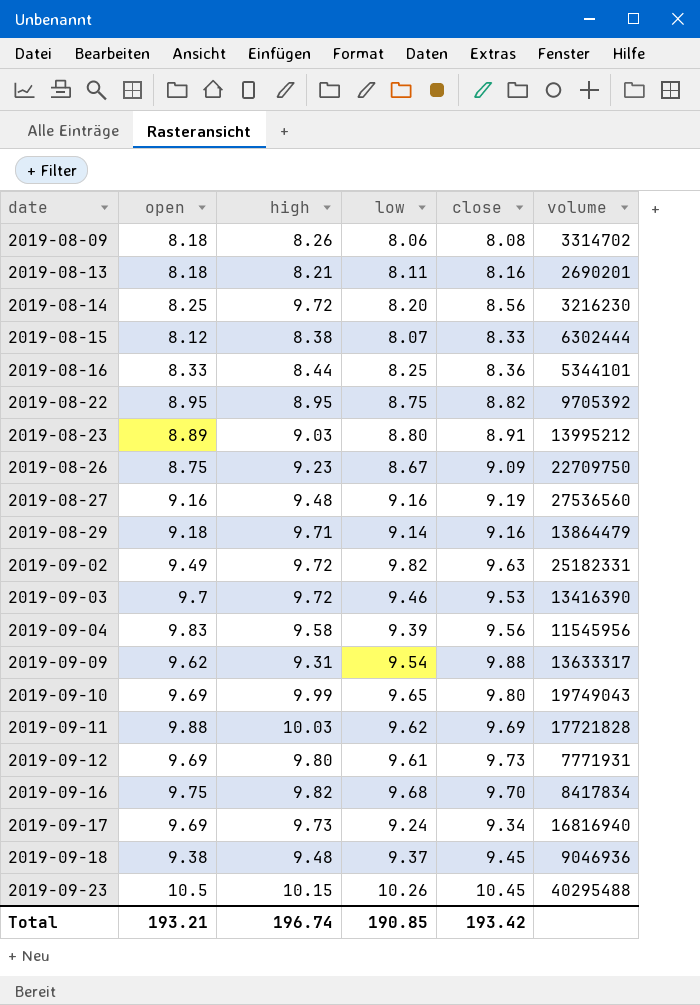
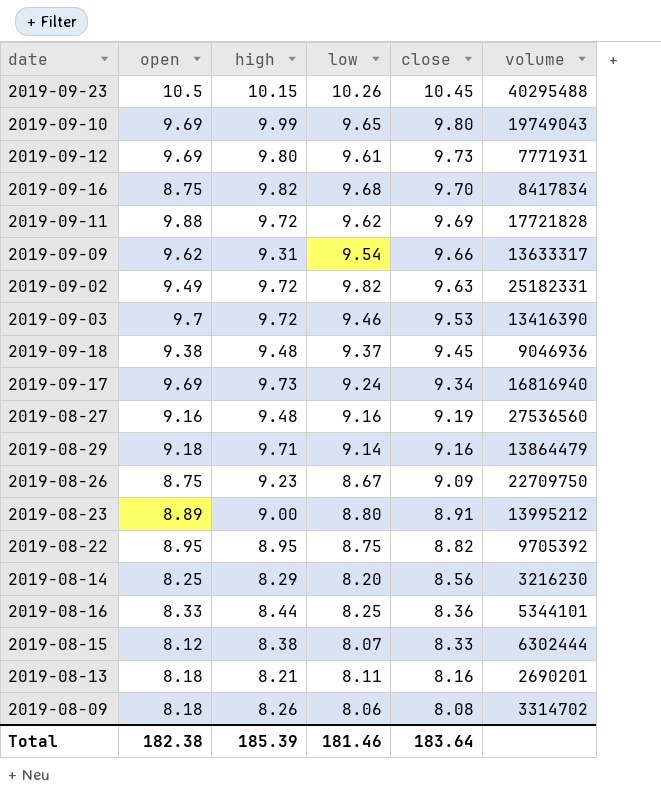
row order: date ascending -> close descending
row 2019-09-04: 9.83 | 9.58 | 9.39 | 9.56 | 11545956 -> none
2019-09-16 | open: 9.75 -> 8.75
2019-09-11 | high: 10.03 -> 9.72
2019-09-09 | close: 9.88 -> 9.66
2019-08-23 | high: 9.03 -> 9.00
2019-08-14 | high: 9.72 -> 8.29
Total | open: 193.21 -> 182.38
Total | high: 196.74 -> 185.39
Total | low: 190.85 -> 181.46
Total | close: 193.42 -> 183.64

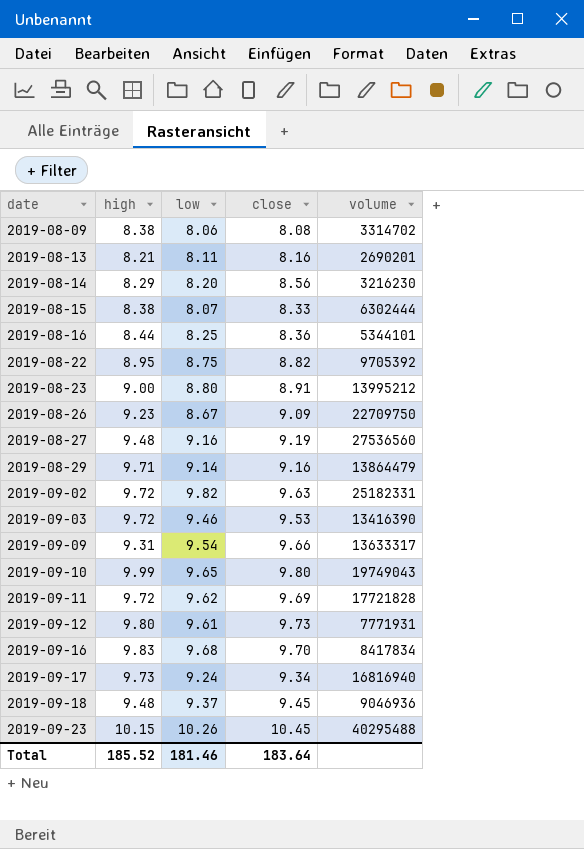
row order: close descending -> date ascending
column open | position: 2 -> none
2019-08-09 | high: 8.26 -> 8.38
2019-09-16 | high: 9.82 -> 9.83
Total | high: 185.39 -> 185.52

